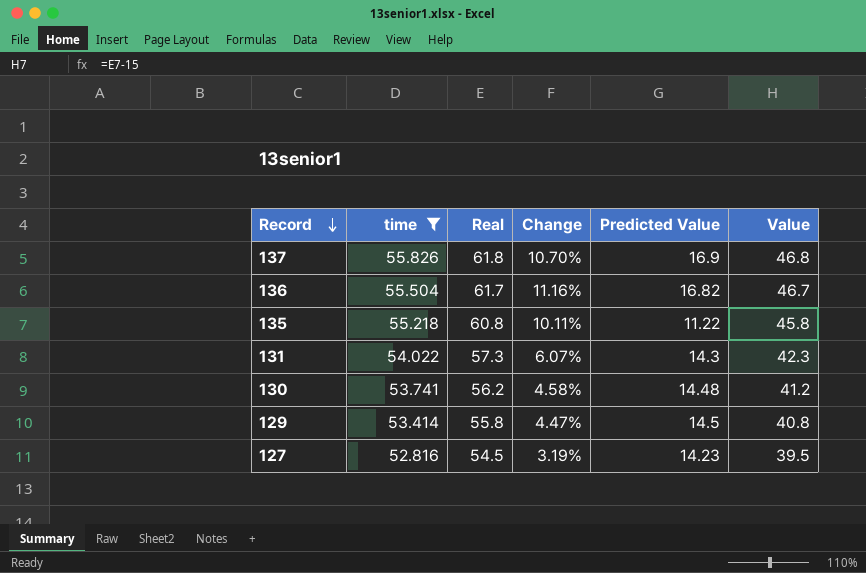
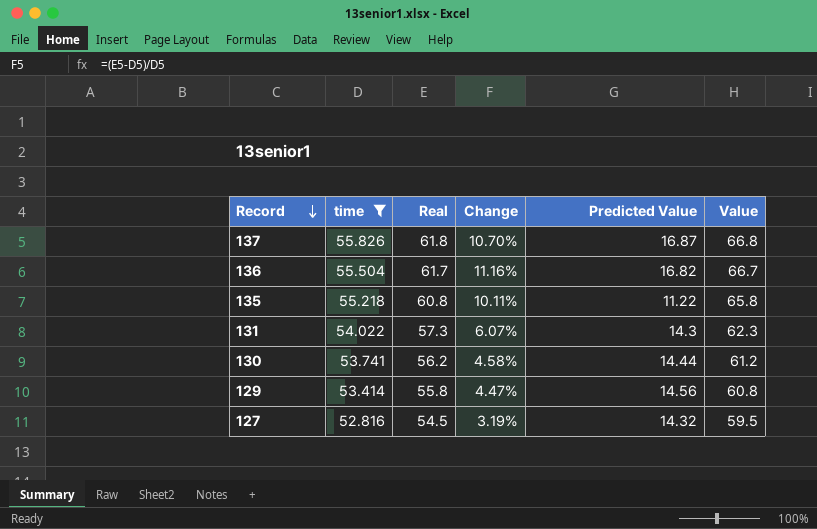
column Value | formula: [Real] - 15 -> [Real] + 5
137 | Predicted Value: 16.9 -> 16.87
130 | Predicted Value: 14.48 -> 14.44
129 | Predicted Value: 14.5 -> 14.56
127 | Predicted Value: 14.23 -> 14.32

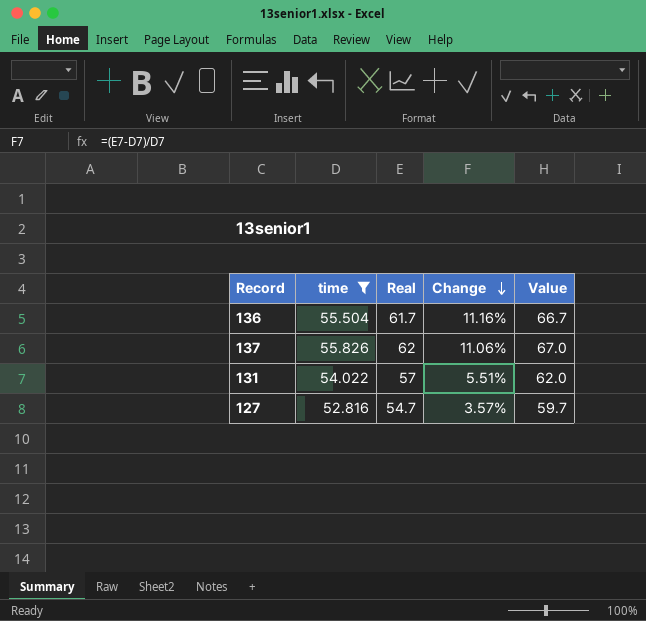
row order: Record descending -> Change descending
column Predicted Value | position: 5 -> none
row 135: 55.218 | 60.8 | 10.11% | 11.22 | 65.8 -> none
row 130: 53.741 | 56.2 | 4.58% | 14.44 | 61.2 -> none
row 129: 53.414 | 55.8 | 4.47% | 14.56 | 60.8 -> none
137 | Real: 61.8 -> 62
137 | Change: 10.70% -> 11.06%
137 | Value: 66.8 -> 67.0
131 | Real: 57.3 -> 57
131 | Change: 6.07% -> 5.51%
131 | Value: 62.3 -> 62.0
127 | Real: 54.5 -> 54.7
127 | Change: 3.19% -> 3.57%
127 | Value: 59.5 -> 59.7

